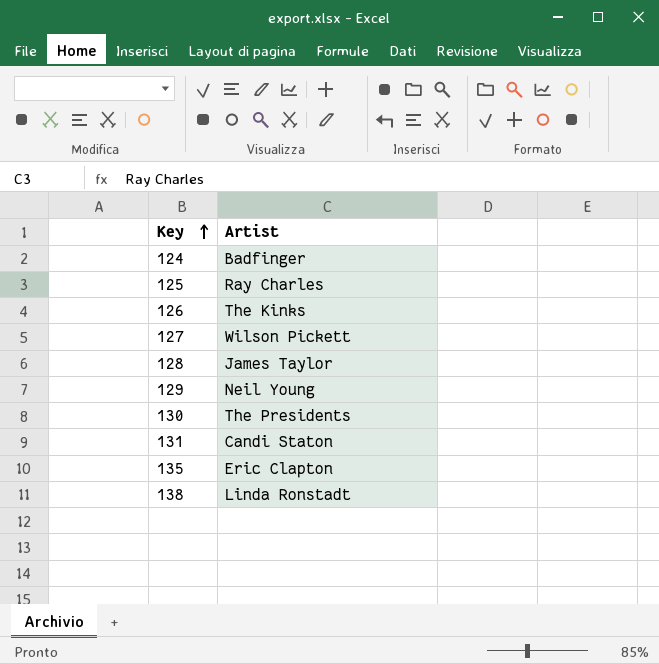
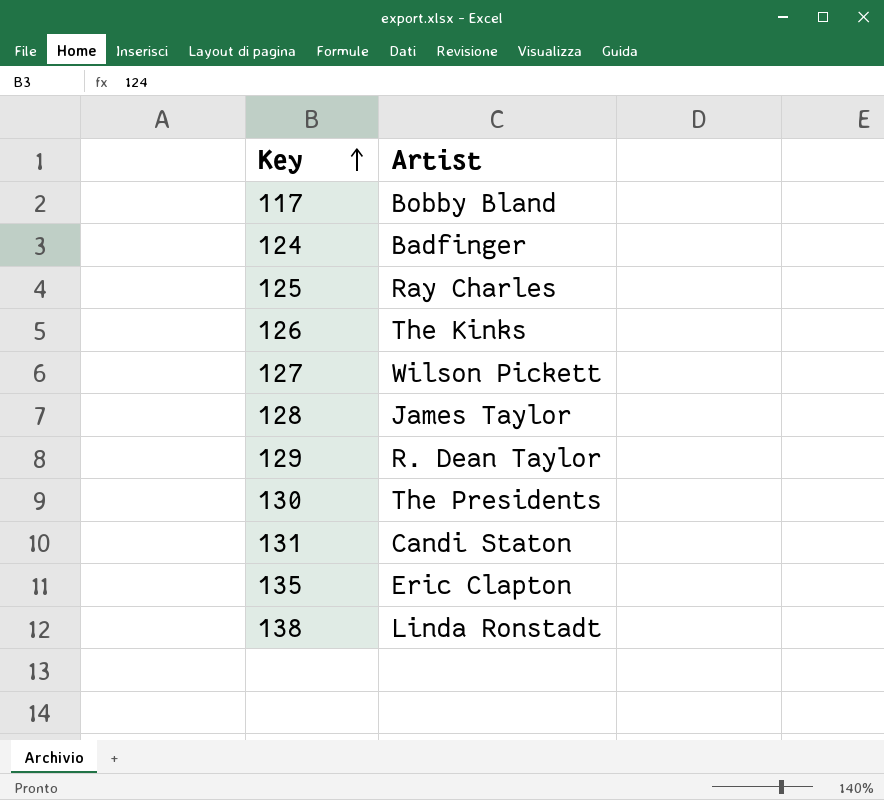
row 117: none -> Bobby Bland
129 | Artist: Neil Young -> R. Dean Taylor

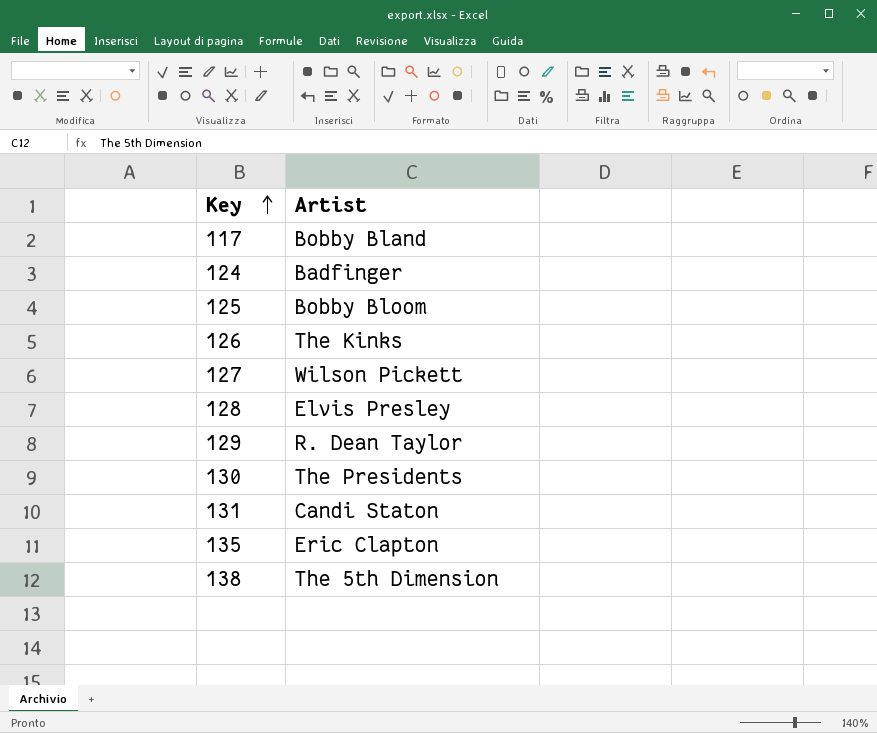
125 | Artist: Ray Charles -> Bobby Bloom
128 | Artist: James Taylor -> Elvis Presley
138 | Artist: Linda Ronstadt -> The 5th Dimension

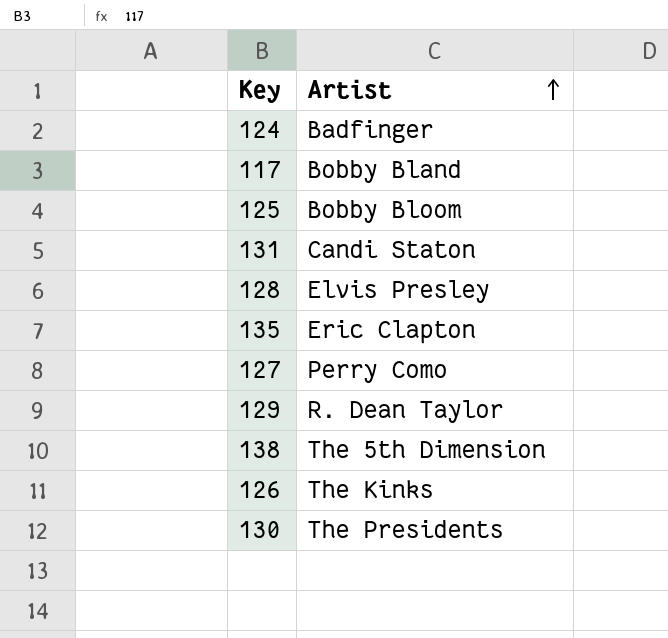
row order: Key ascending -> Artist ascending
127 | Artist: Wilson Pickett -> Perry Como

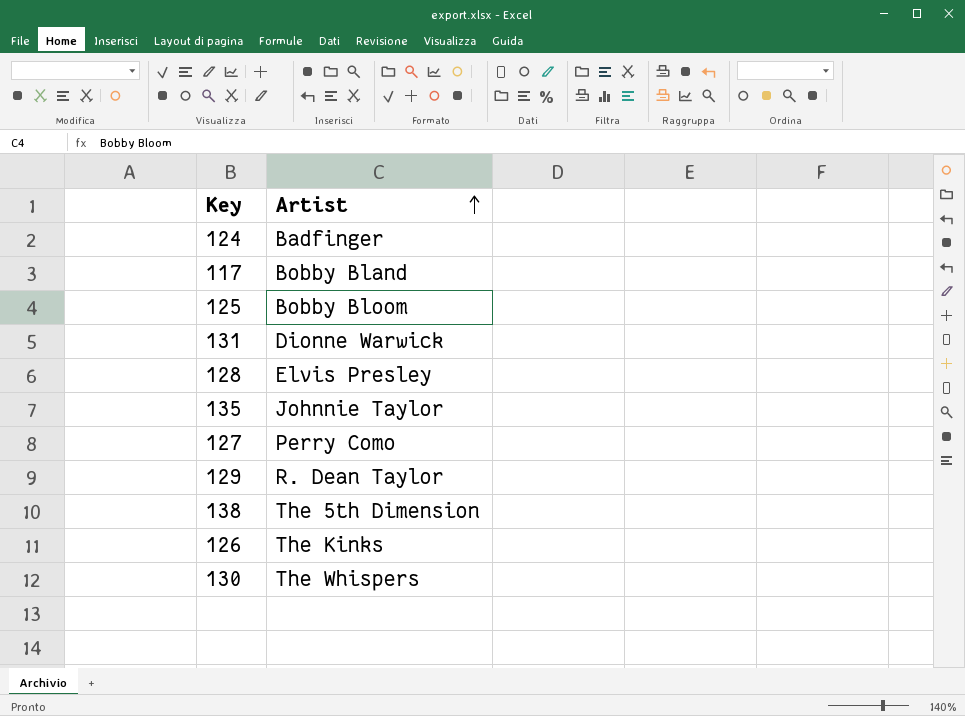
131 | Artist: Candi Staton -> Dionne Warwick
135 | Artist: Eric Clapton -> Johnnie Taylor
130 | Artist: The Presidents -> The Whispers

